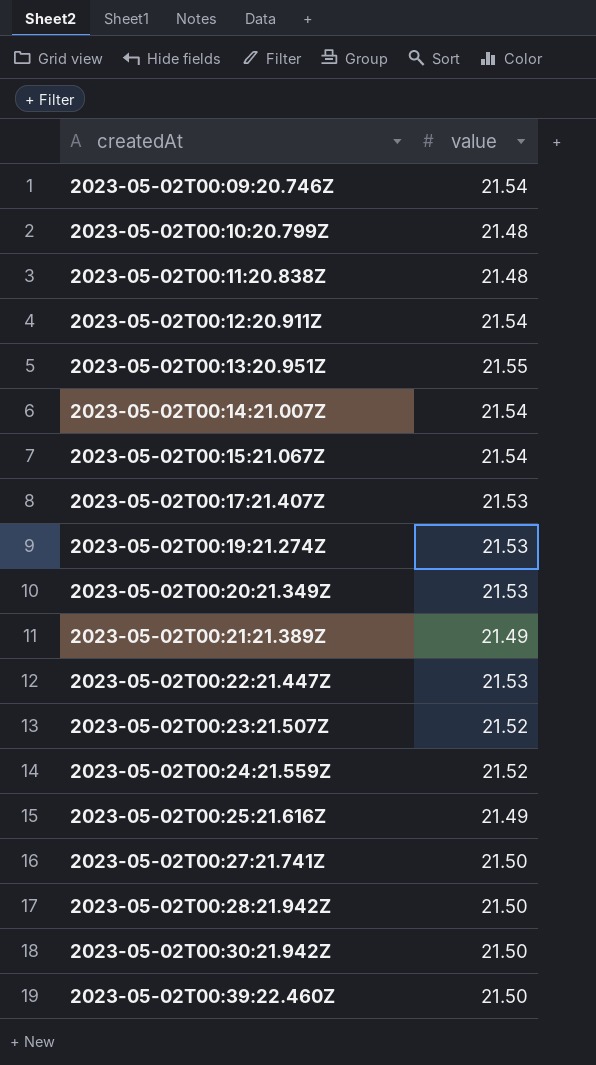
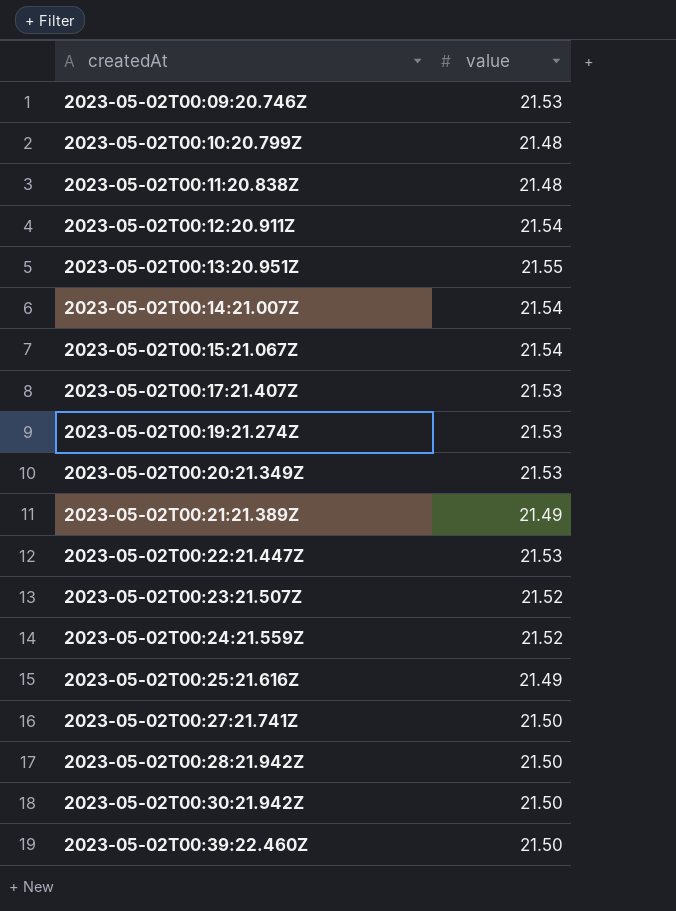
2023-05-02T00:09:20.746Z | value: 21.54 -> 21.53

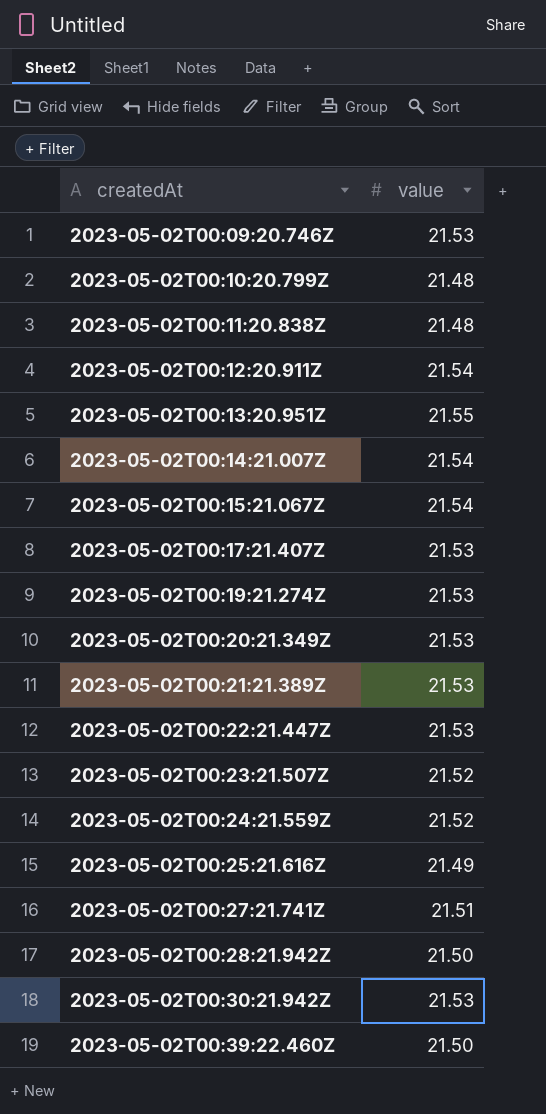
2023-05-02T00:21:21.389Z | value: 21.49 -> 21.53
2023-05-02T00:27:21.741Z | value: 21.50 -> 21.51
2023-05-02T00:30:21.942Z | value: 21.50 -> 21.53

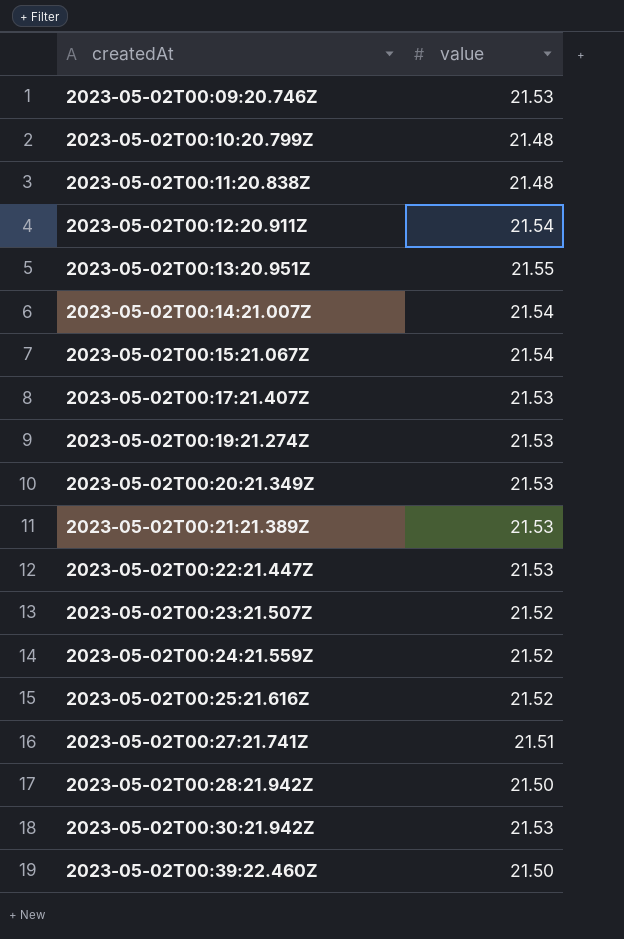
2023-05-02T00:25:21.616Z | value: 21.49 -> 21.52

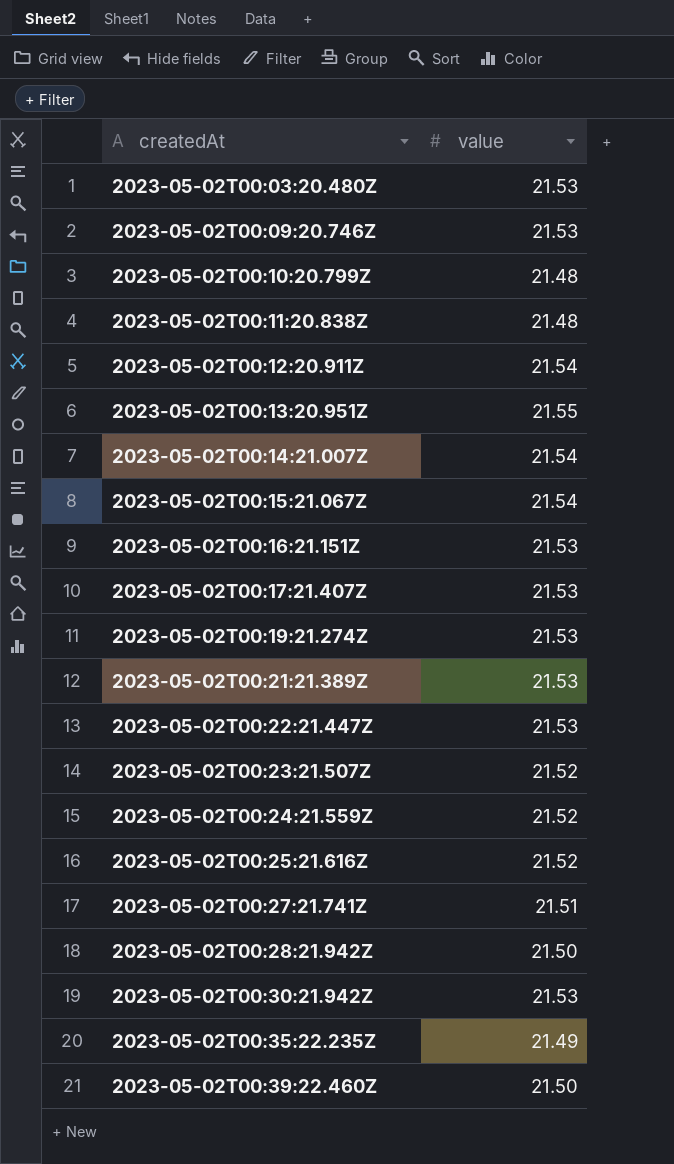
row 2023-05-02T00:20:21.349Z: 21.53 -> none
row 2023-05-02T00:03:20.480Z: none -> 21.53
row 2023-05-02T00:16:21.151Z: none -> 21.53
row 2023-05-02T00:35:22.235Z: none -> 21.49

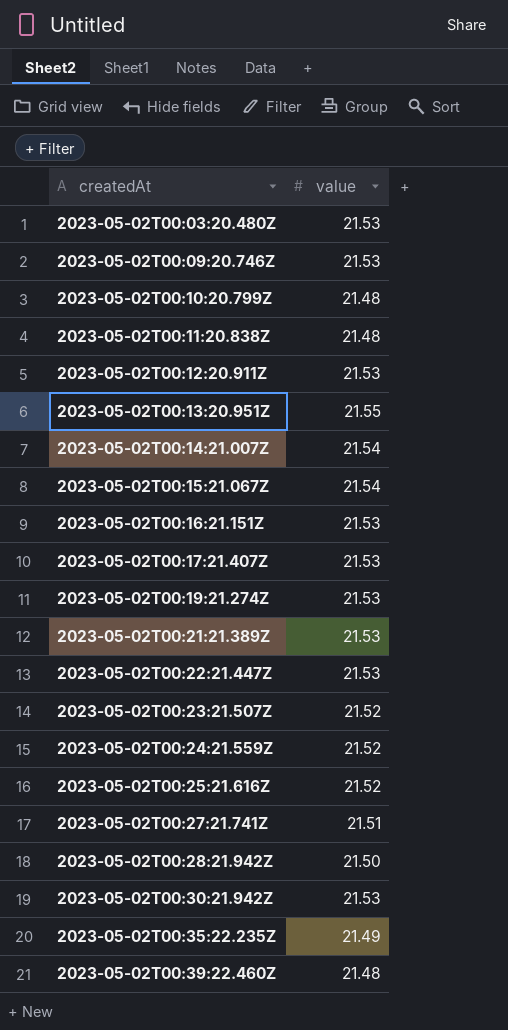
2023-05-02T00:12:20.911Z | value: 21.54 -> 21.53
2023-05-02T00:39:22.460Z | value: 21.50 -> 21.48

